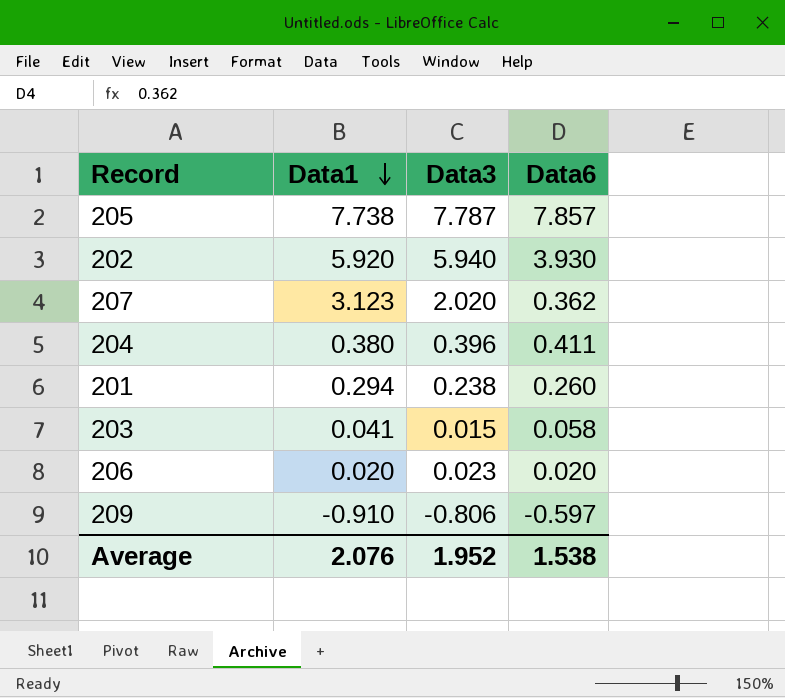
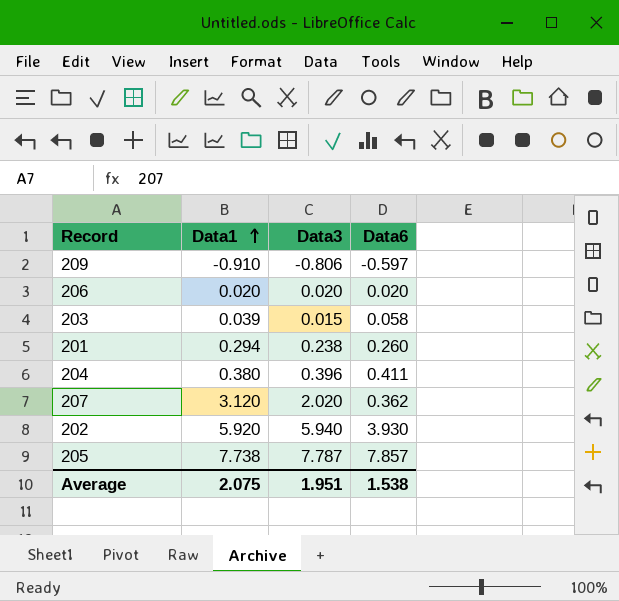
row order: Data1 descending -> Data1 ascending
206 | Data3: 0.023 -> 0.020
203 | Data1: 0.041 -> 0.039
207 | Data1: 3.123 -> 3.120
Average | Data1: 2.076 -> 2.075
Average | Data3: 1.952 -> 1.951

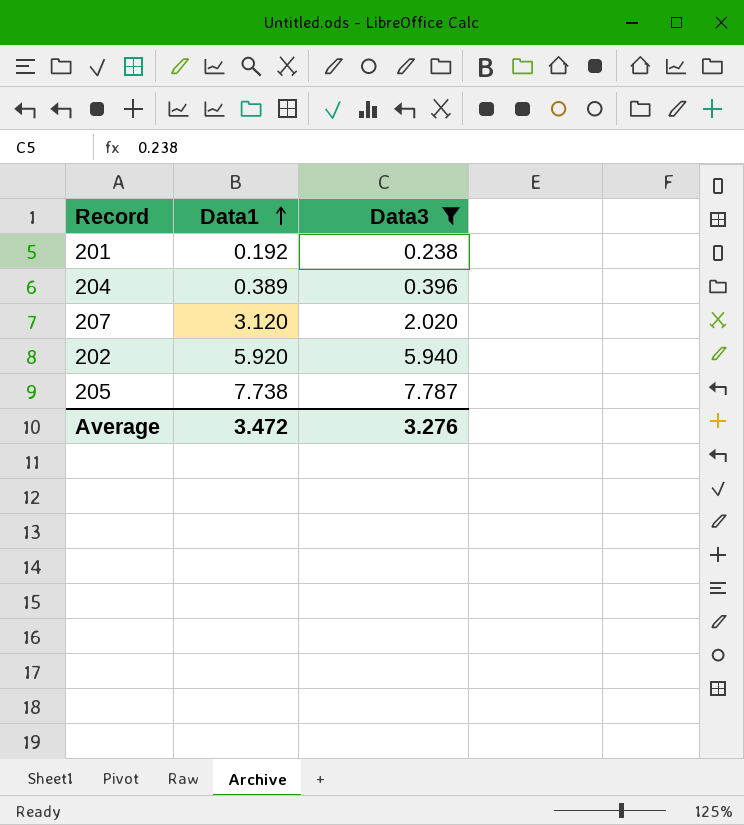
filter: none -> Data3 >= 0.238
column Data6 | position: 4 -> none
201 | Data1: 0.294 -> 0.192
204 | Data1: 0.380 -> 0.389
Average | Data1: 2.075 -> 3.472
Average | Data3: 1.951 -> 3.276

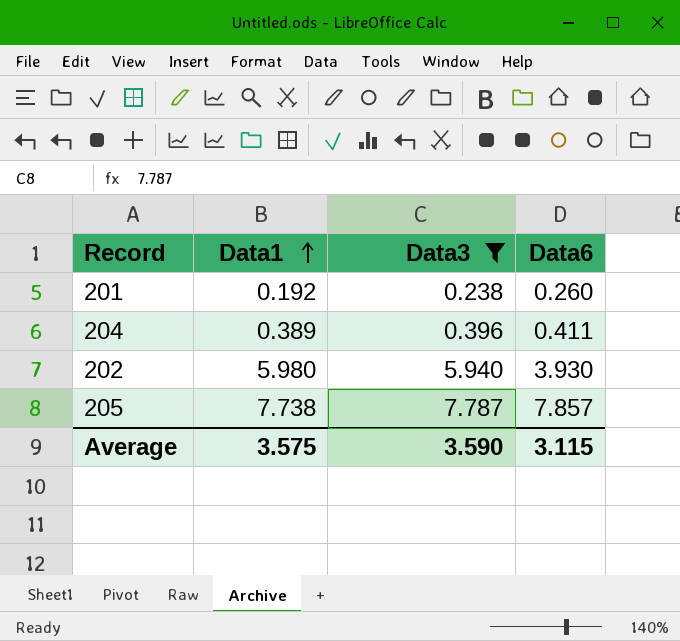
column Data6 | position: none -> 4
row 207: 3.120 | 2.020 -> none
202 | Data1: 5.920 -> 5.980
Average | Data1: 3.472 -> 3.575
Average | Data3: 3.276 -> 3.590

